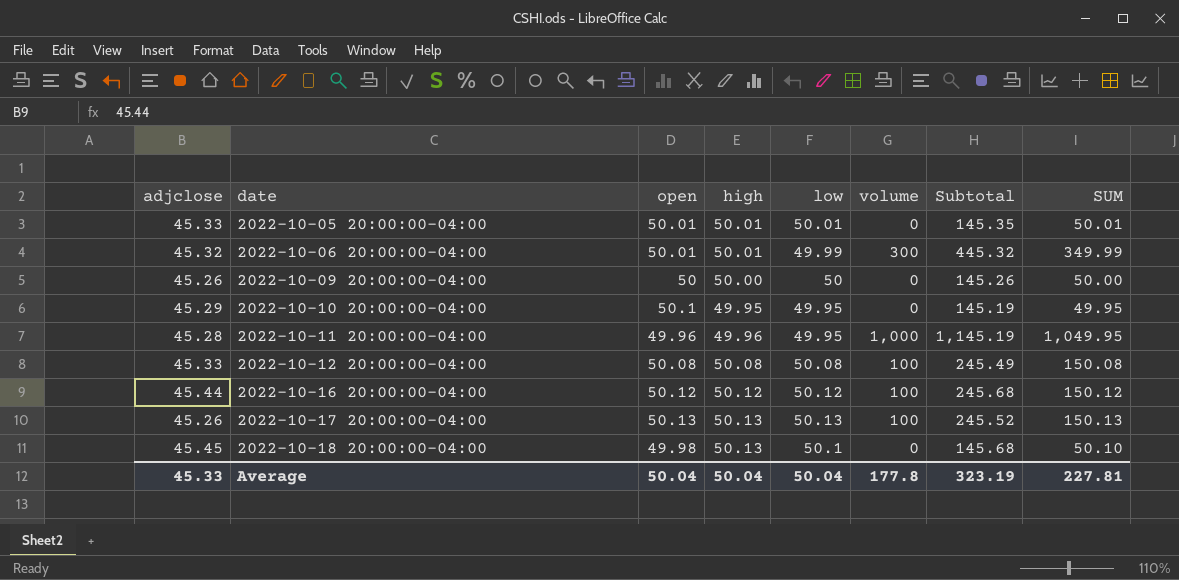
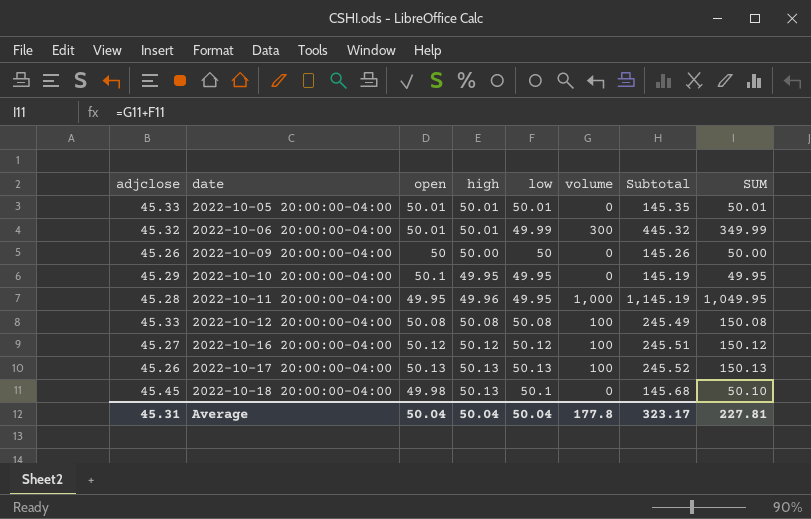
2022-10-11 20:00:00-04:00 | open: 49.96 -> 49.95
2022-10-16 20:00:00-04:00 | adjclose: 45.44 -> 45.27
2022-10-16 20:00:00-04:00 | Subtotal: 245.68 -> 245.51
Average | adjclose: 45.33 -> 45.31
Average | Subtotal: 323.19 -> 323.17

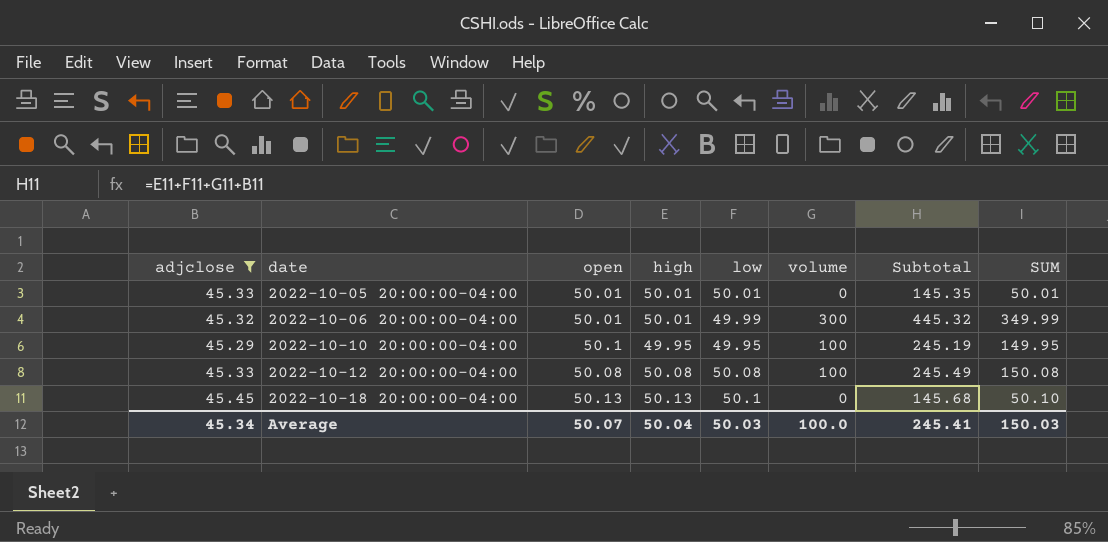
filter: none -> adjclose >= 45.29
2022-10-10 20:00:00-04:00 | volume: 0 -> 100
2022-10-10 20:00:00-04:00 | Subtotal: 145.19 -> 245.19
2022-10-10 20:00:00-04:00 | SUM: 49.95 -> 149.95
2022-10-18 20:00:00-04:00 | open: 49.98 -> 50.13
Average | adjclose: 45.31 -> 45.34
Average | open: 50.04 -> 50.07
Average | low: 50.04 -> 50.03
Average | volume: 177.8 -> 100.0
Average | Subtotal: 323.17 -> 245.41
Average | SUM: 227.81 -> 150.03

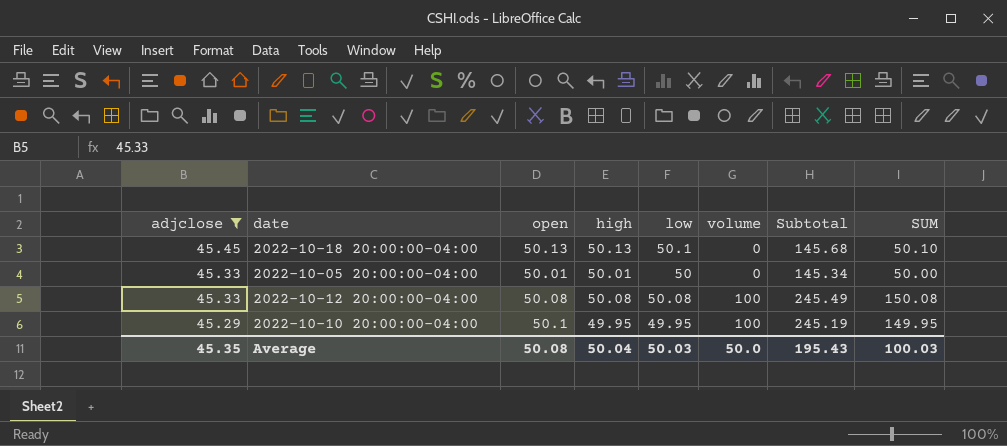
row order: date ascending -> adjclose descending
row 2022-10-06 20:00:00-04:00: 45.32 | 50.01 | 50.01 | 49.99 | 300 | 445.32 | 349.99 -> none
2022-10-05 20:00:00-04:00 | low: 50.01 -> 50
2022-10-05 20:00:00-04:00 | Subtotal: 145.35 -> 145.34
2022-10-05 20:00:00-04:00 | SUM: 50.01 -> 50.00
Average | adjclose: 45.34 -> 45.35
Average | open: 50.07 -> 50.08
Average | volume: 100.0 -> 50.0
Average | Subtotal: 245.41 -> 195.43
Average | SUM: 150.03 -> 100.03

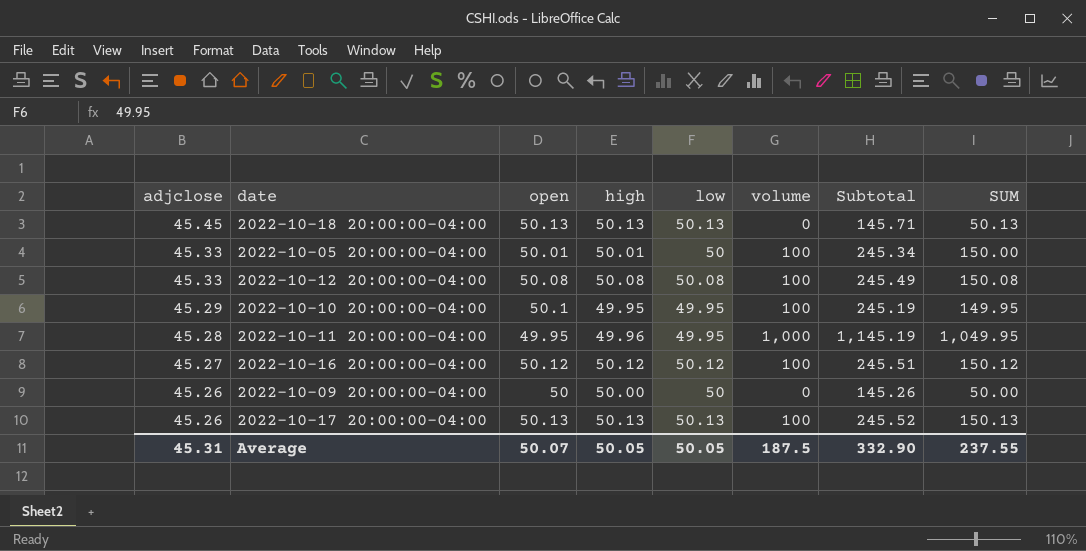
filter: adjclose >= 45.29 -> none
2022-10-18 20:00:00-04:00 | low: 50.1 -> 50.13
2022-10-18 20:00:00-04:00 | Subtotal: 145.68 -> 145.71
2022-10-18 20:00:00-04:00 | SUM: 50.10 -> 50.13
2022-10-05 20:00:00-04:00 | volume: 0 -> 100
2022-10-05 20:00:00-04:00 | Subtotal: 145.34 -> 245.34
2022-10-05 20:00:00-04:00 | SUM: 50.00 -> 150.00
Average | adjclose: 45.35 -> 45.31
Average | open: 50.08 -> 50.07
Average | high: 50.04 -> 50.05
Average | low: 50.03 -> 50.05
Average | volume: 50.0 -> 187.5
Average | Subtotal: 195.43 -> 332.90
Average | SUM: 100.03 -> 237.55

